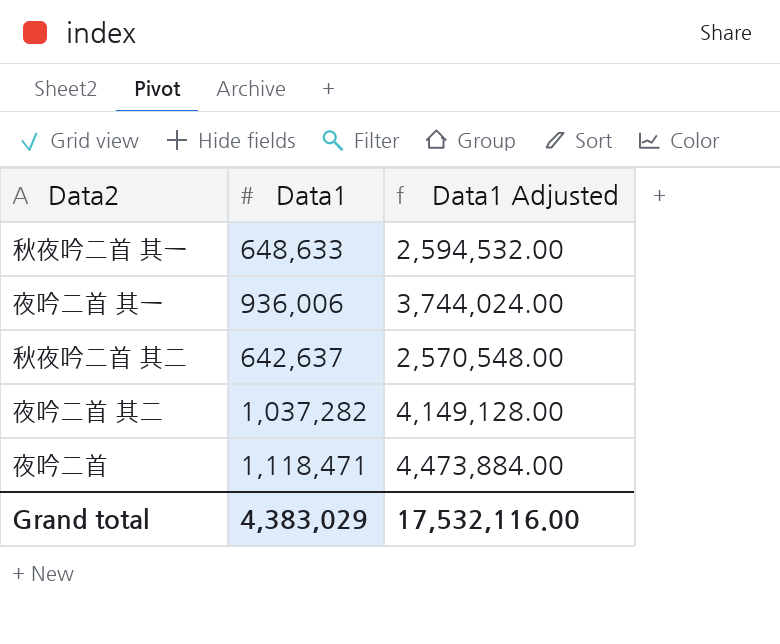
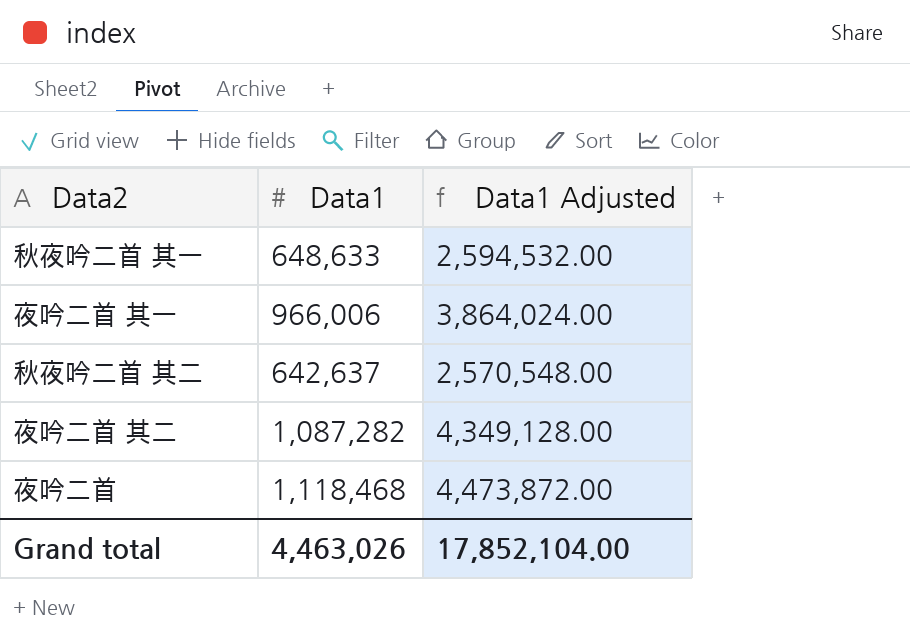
夜吟二首 其一 | Data1: 936,006 -> 966,006
夜吟二首 其一 | Data1 Adjusted: 3,744,024.00 -> 3,864,024.00
夜吟二首 其二 | Data1: 1,037,282 -> 1,087,282
夜吟二首 其二 | Data1 Adjusted: 4,149,128.00 -> 4,349,128.00
夜吟二首 | Data1: 1,118,471 -> 1,118,468
夜吟二首 | Data1 Adjusted: 4,473,884.00 -> 4,473,872.00
Grand total | Data1: 4,383,029 -> 4,463,026
Grand total | Data1 Adjusted: 17,532,116.00 -> 17,852,104.00

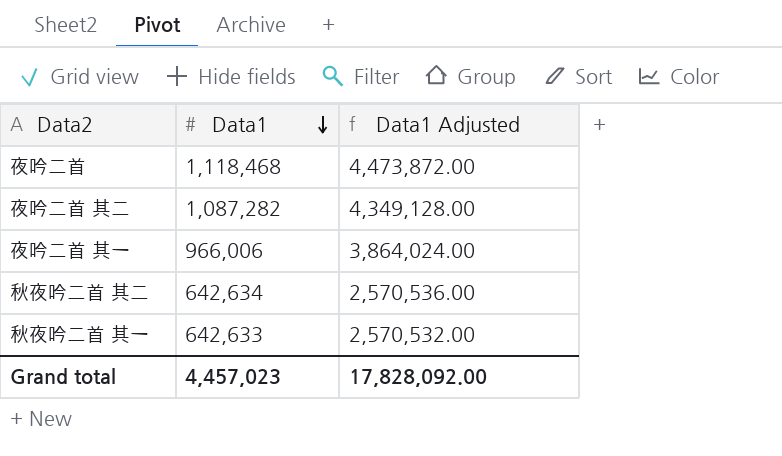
row order: none -> Data1 descending
秋夜吟二首 其二 | Data1: 642,637 -> 642,634
秋夜吟二首 其二 | Data1 Adjusted: 2,570,548.00 -> 2,570,536.00
秋夜吟二首 其一 | Data1: 648,633 -> 642,633
秋夜吟二首 其一 | Data1 Adjusted: 2,594,532.00 -> 2,570,532.00
Grand total | Data1: 4,463,026 -> 4,457,023
Grand total | Data1 Adjusted: 17,852,104.00 -> 17,828,092.00

